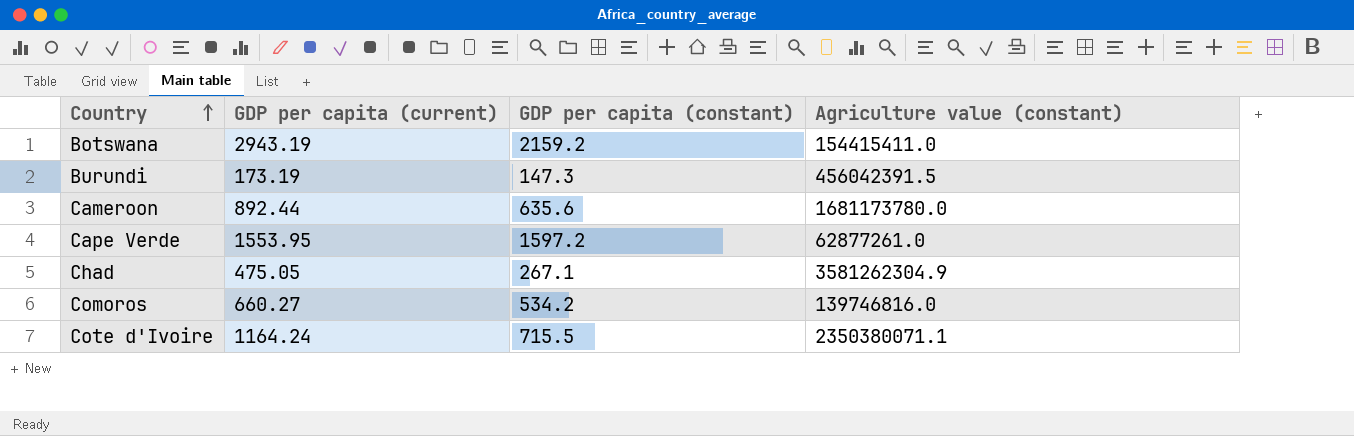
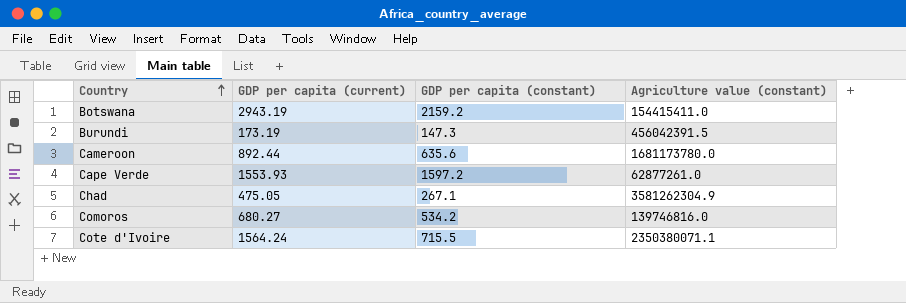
Cape Verde | GDP per capita (current): 1553.95 -> 1553.93
Comoros | GDP per capita (current): 660.27 -> 680.27
Cote d'Ivoire | GDP per capita (current): 1164.24 -> 1564.24

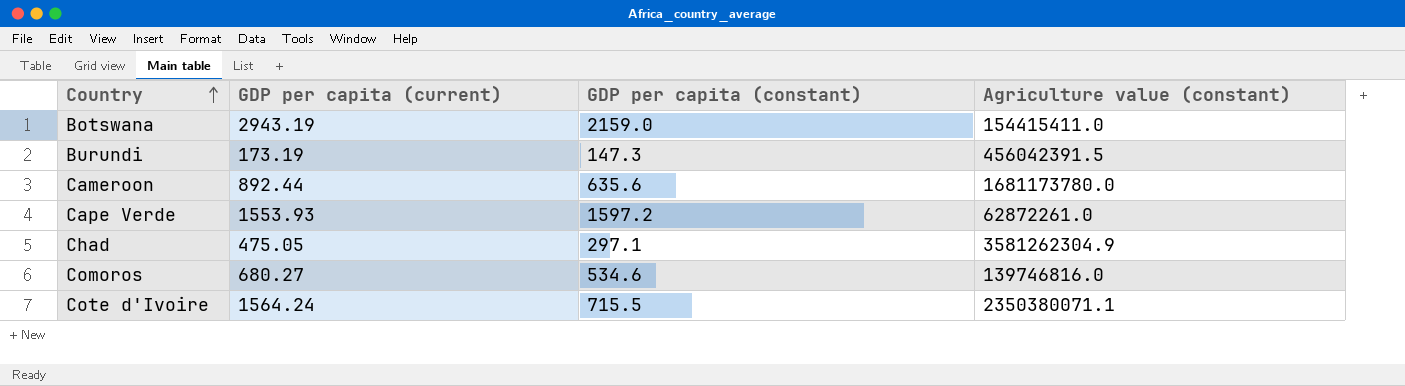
Botswana | GDP per capita (constant): 2159.2 -> 2159.0
Cape Verde | Agriculture value (constant): 62877261.0 -> 62872261.0
Chad | GDP per capita (constant): 267.1 -> 297.1
Comoros | GDP per capita (constant): 534.2 -> 534.6

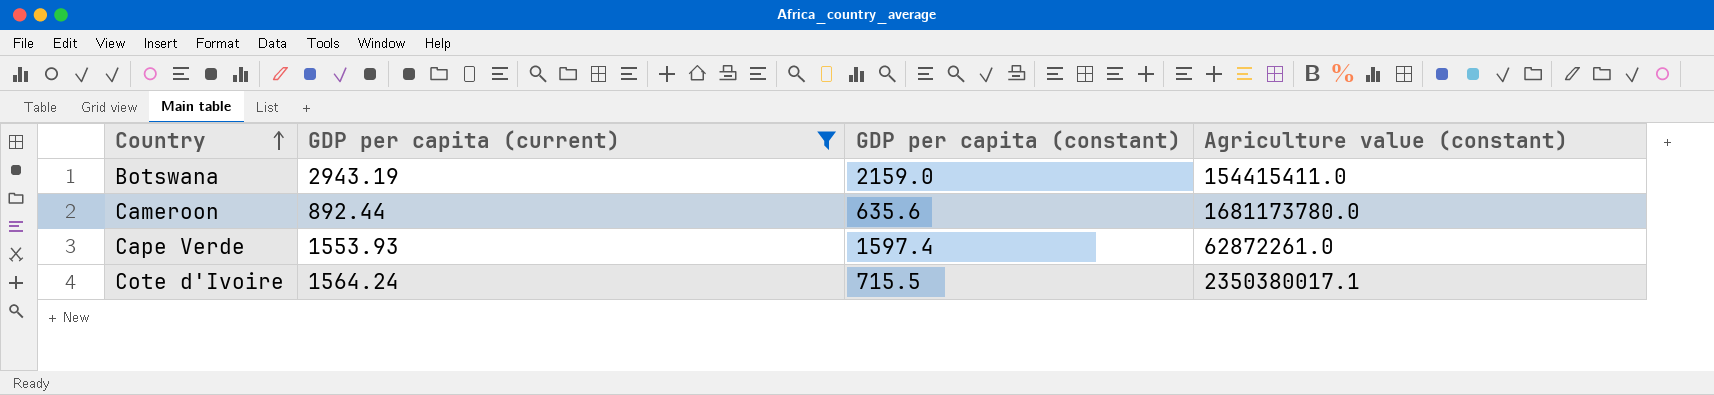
filter: none -> GDP per capita (current) >= 892.44
Cape Verde | GDP per capita (constant): 1597.2 -> 1597.4
Cote d'Ivoire | Agriculture value (constant): 2350380071.1 -> 2350380017.1

